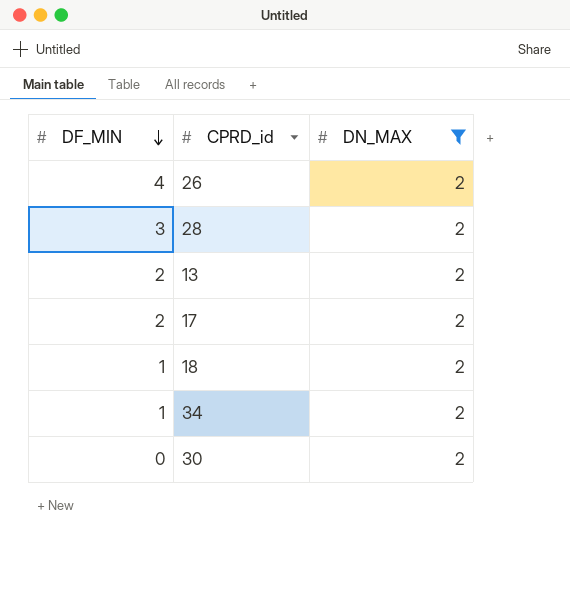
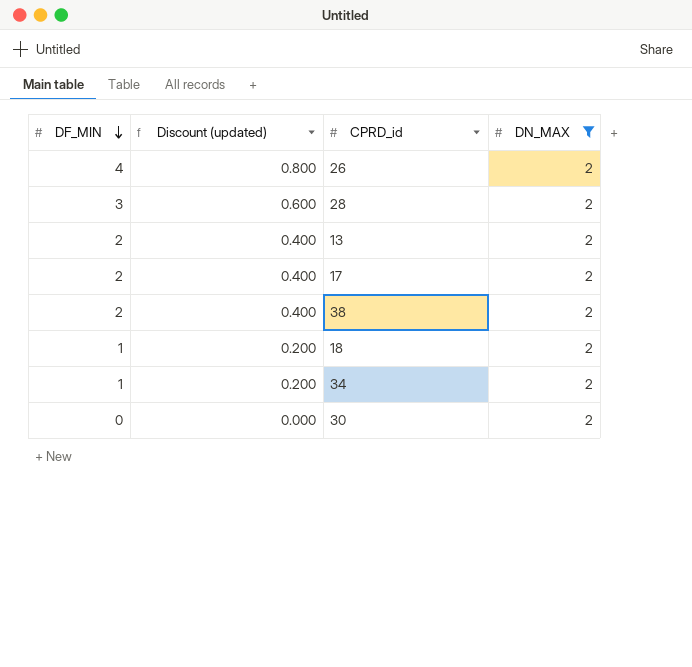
column Discount (updated) | formula: none -> [DF_MIN] * 0.2
row 38: none -> 2 | 0.400 | 2

